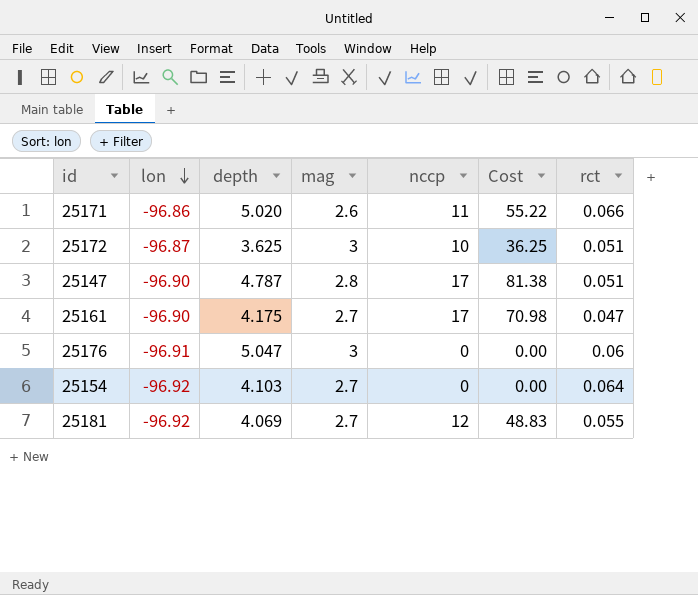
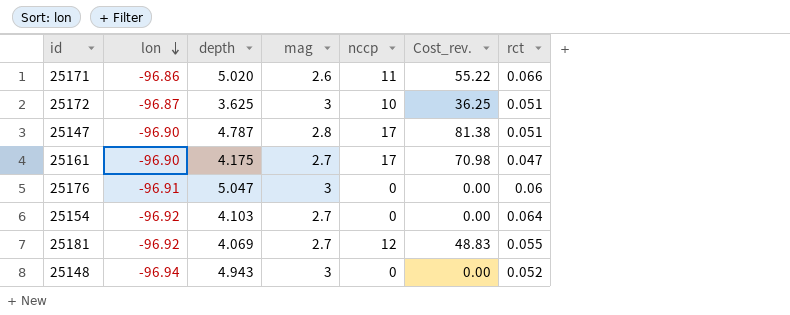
column name: Cost -> Cost_rev.
row 25148: none -> -96.94 | 4.943 | 3 | 0 | 0.00 | 0.052

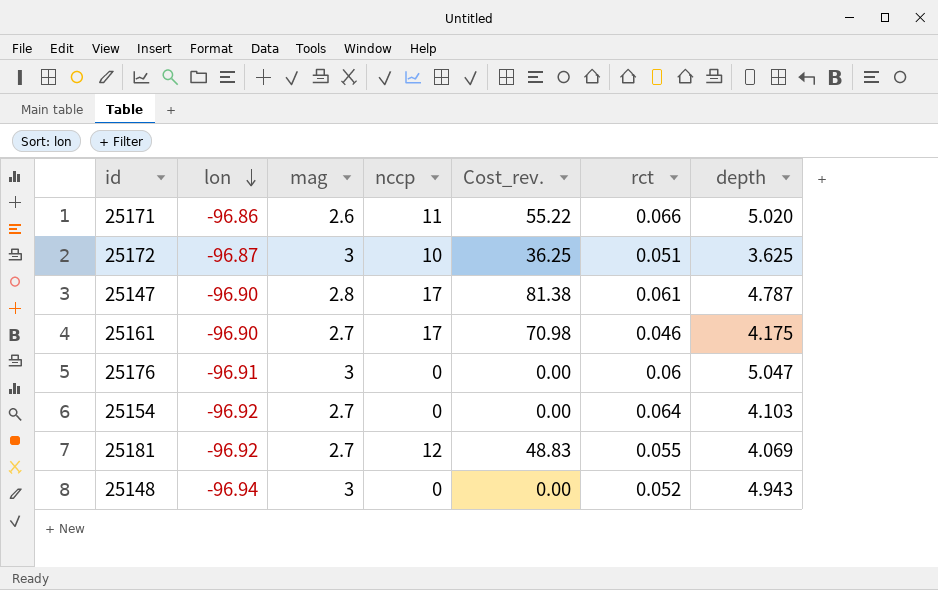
column depth | position: 3 -> 7
25147 | rct: 0.051 -> 0.061
25161 | rct: 0.047 -> 0.046

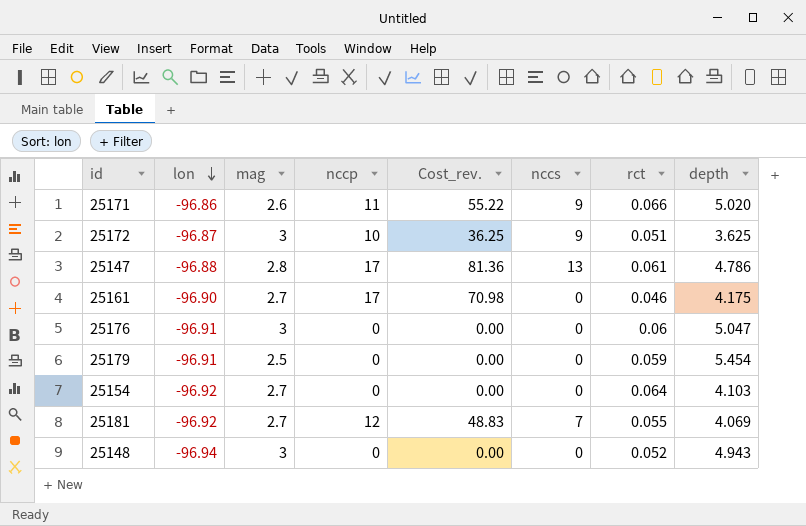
column nccs | position: none -> 6
25147 | lon: -96.90 -> -96.88
25147 | Cost_rev.: 81.38 -> 81.36
25147 | depth: 4.787 -> 4.786
row 25179: none -> -96.91 | 2.5 | 0 | 0.00 | 0 | 0.059 | 5.454

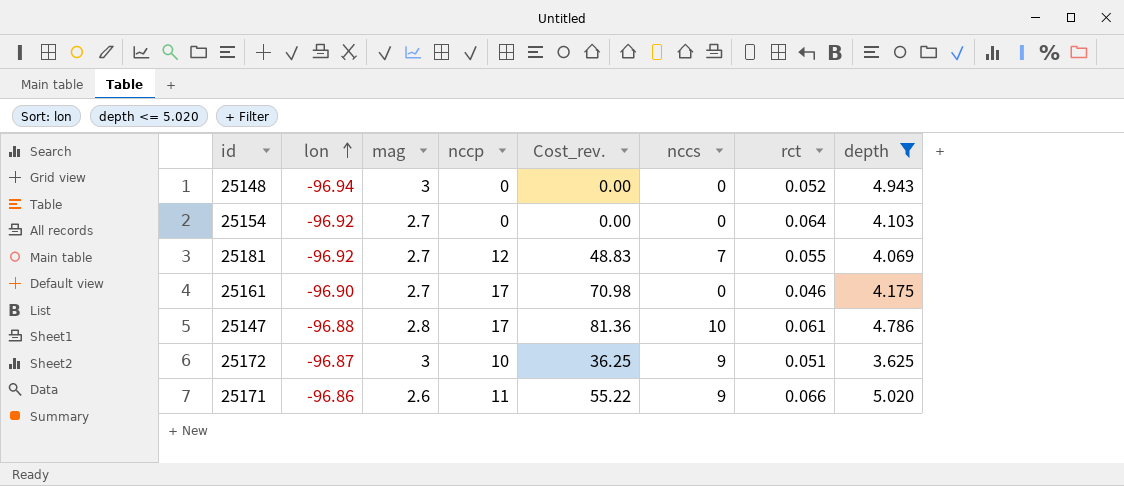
filter: none -> depth <= 5.020
row order: lon descending -> lon ascending
25147 | nccs: 13 -> 10

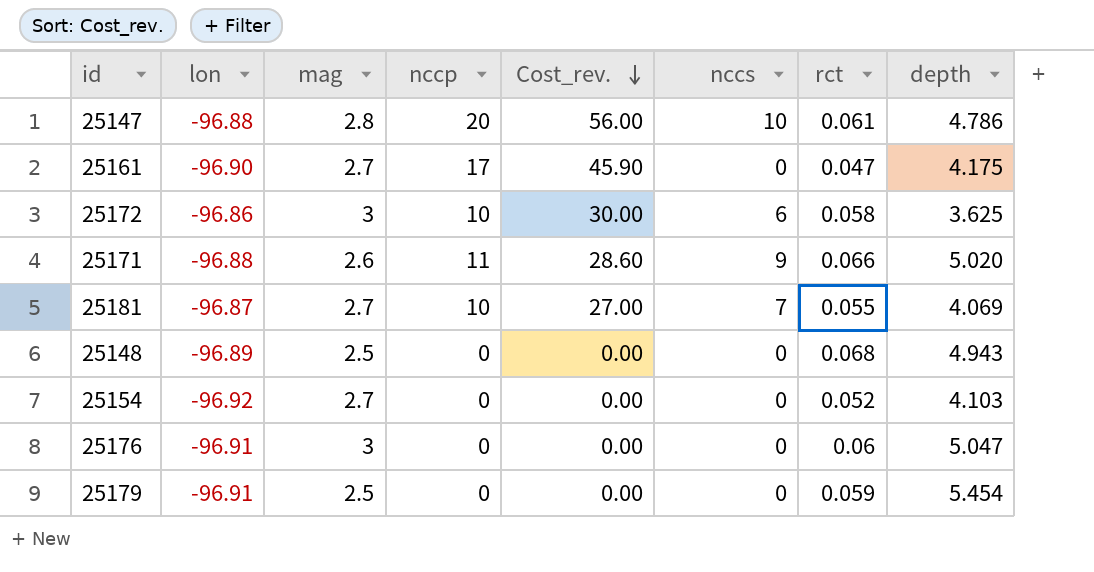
filter: depth <= 5.020 -> none
row order: lon ascending -> Cost_rev. descending
column Cost_rev. | formula: [nccp] * [depth] -> [mag] * [nccp]
25147 | nccp: 17 -> 20
25161 | rct: 0.046 -> 0.047
25172 | lon: -96.87 -> -96.86
25172 | nccs: 9 -> 6
25172 | rct: 0.051 -> 0.058
25171 | lon: -96.86 -> -96.88
25181 | lon: -96.92 -> -96.87
25181 | nccp: 12 -> 10
25148 | lon: -96.94 -> -96.89
25148 | mag: 3 -> 2.5
25148 | rct: 0.052 -> 0.068
25154 | rct: 0.064 -> 0.052

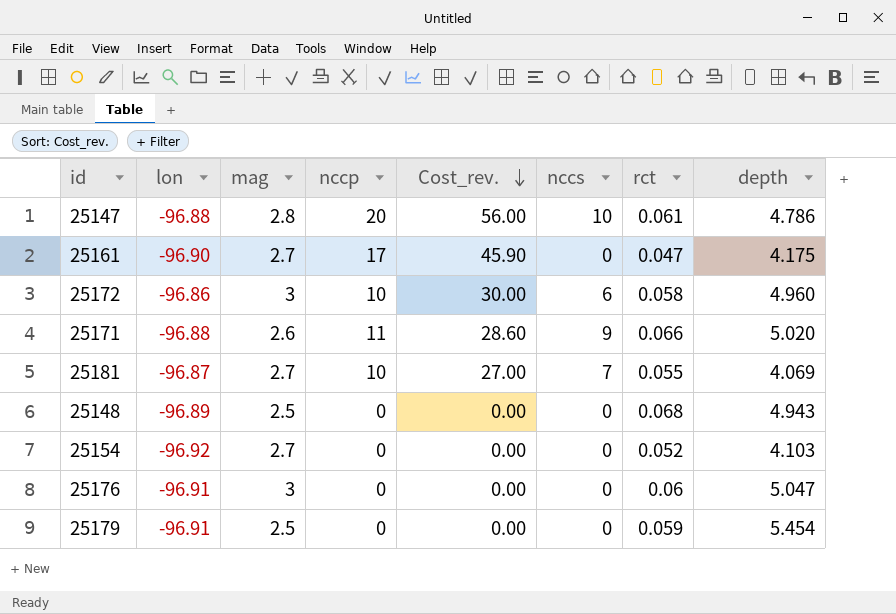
25172 | depth: 3.625 -> 4.960

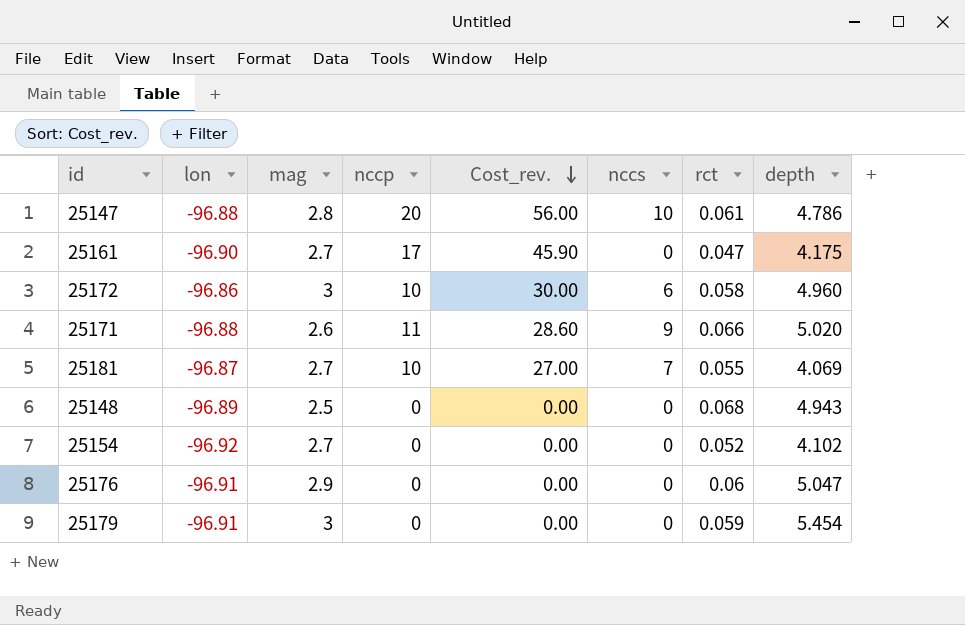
25154 | depth: 4.103 -> 4.102
25176 | mag: 3 -> 2.9
25179 | mag: 2.5 -> 3

